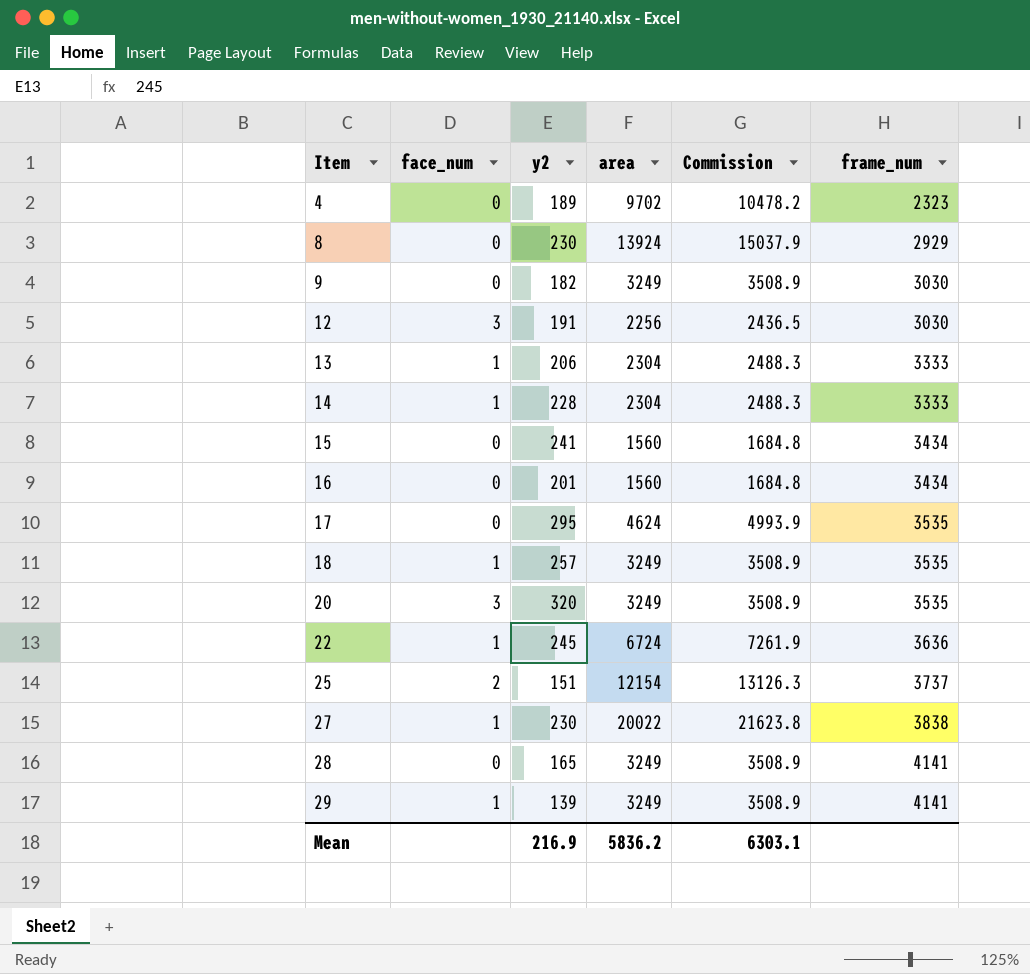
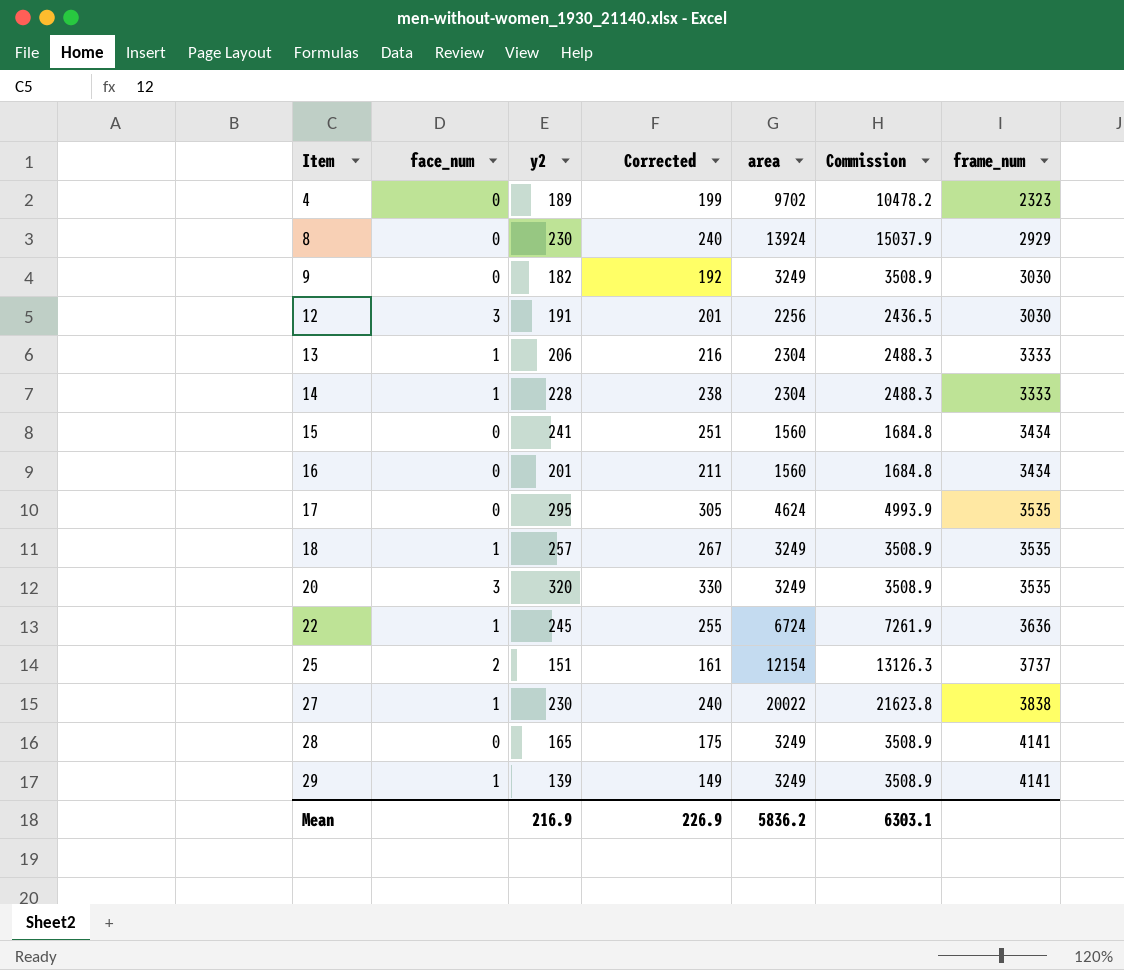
column Corrected | formula: none -> [y2] + 10

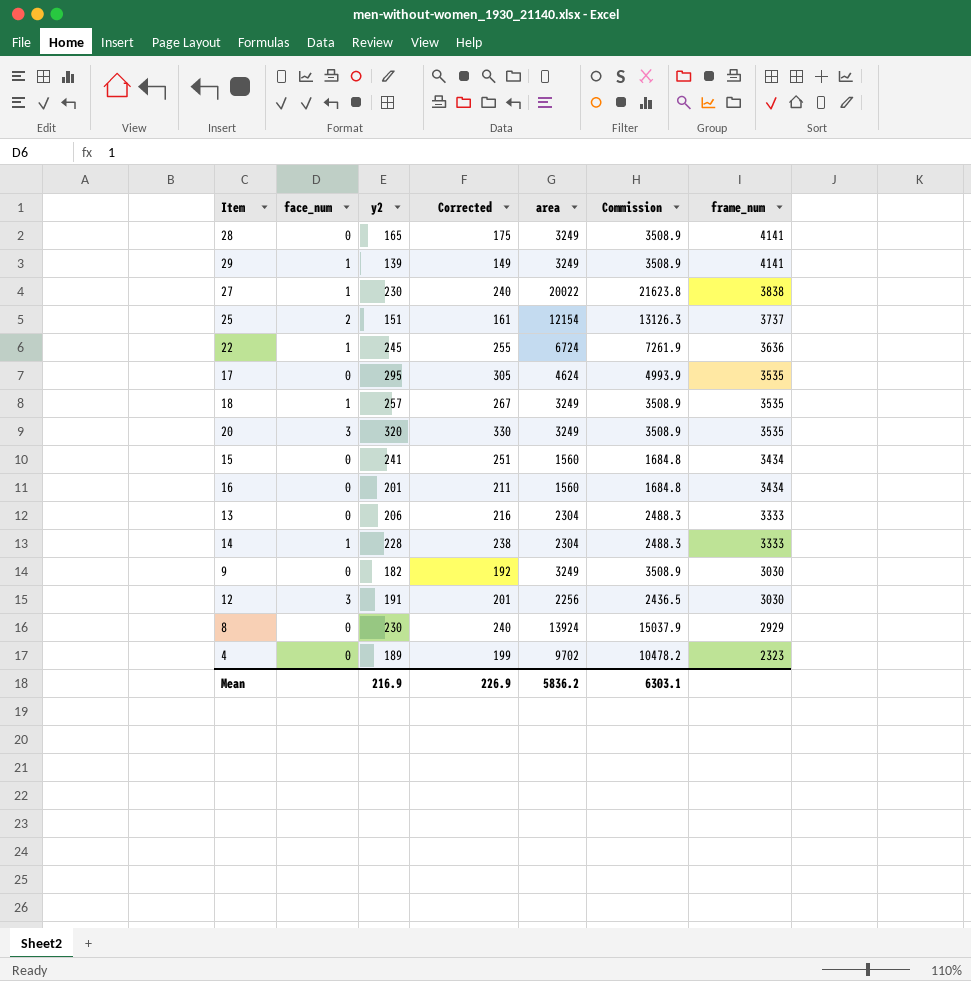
row order: Item ascending -> frame_num descending
13 | face_num: 1 -> 0

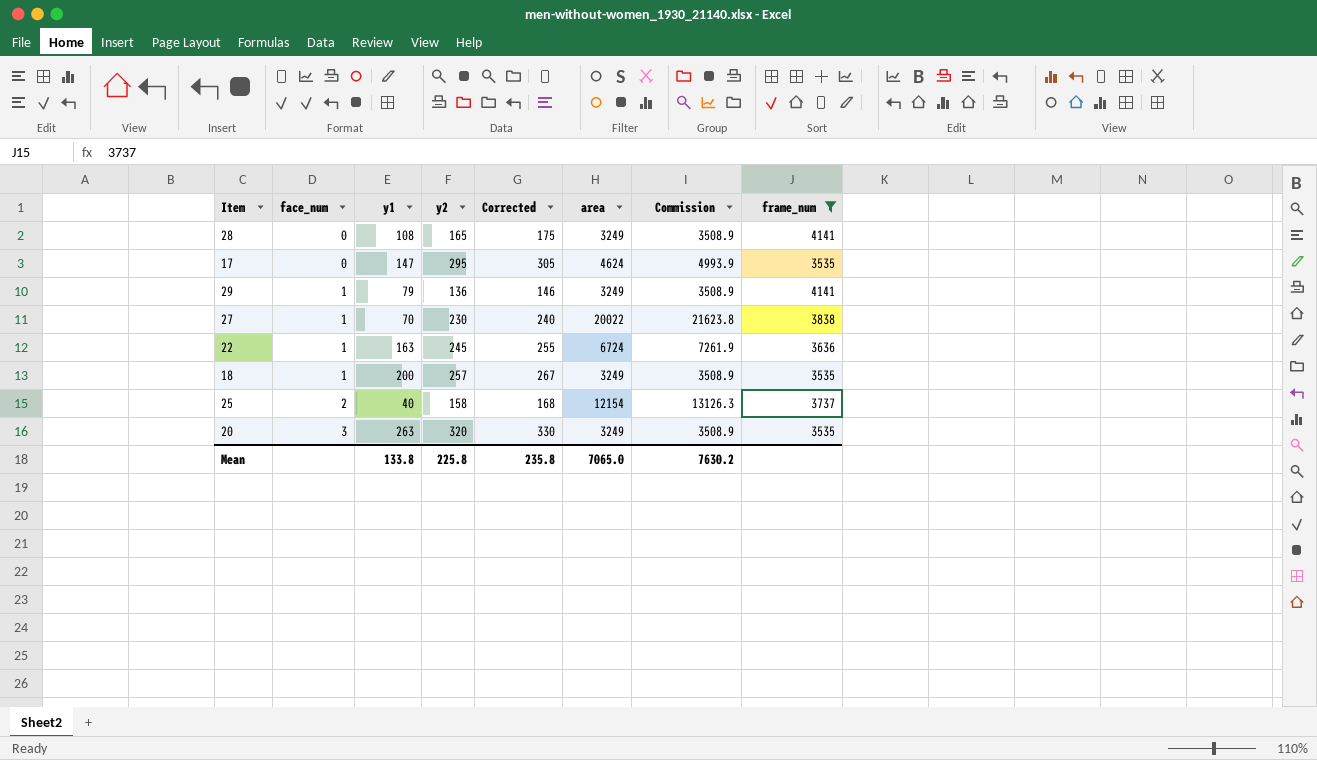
filter: none -> frame_num >= 3535
row order: frame_num descending -> face_num ascending
column y1 | position: none -> 3
29 | y2: 139 -> 136
29 | Corrected: 149 -> 146
25 | y2: 151 -> 158
25 | Corrected: 161 -> 168
Mean | y2: 216.9 -> 225.8
Mean | Corrected: 226.9 -> 235.8
Mean | area: 5836.2 -> 7065.0
Mean | Commission: 6303.1 -> 7630.2

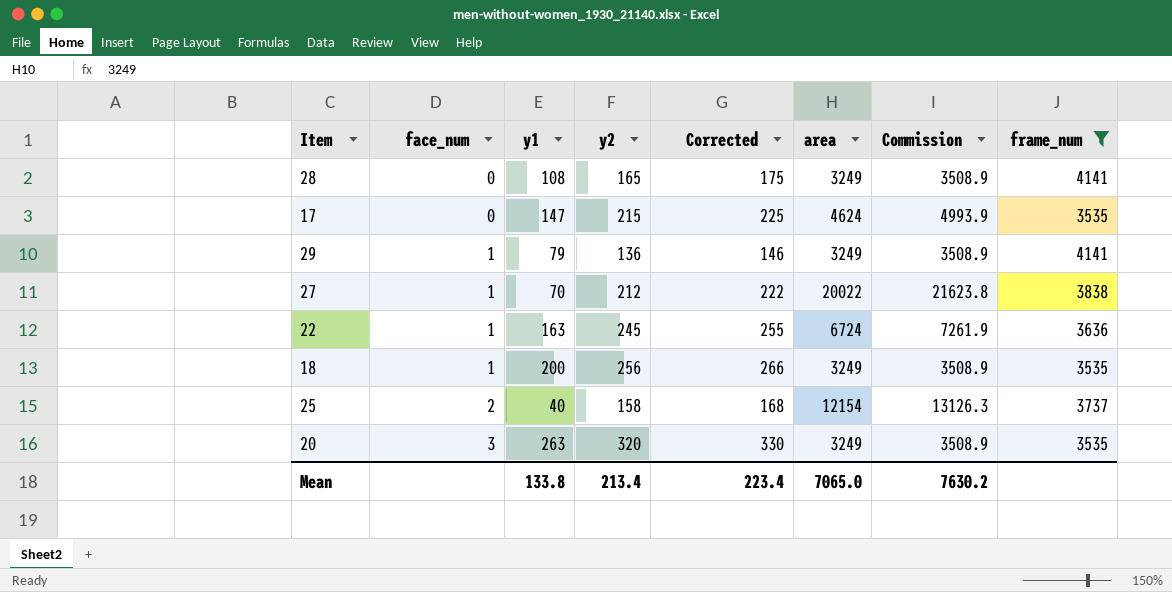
17 | y2: 295 -> 215
17 | Corrected: 305 -> 225
27 | y2: 230 -> 212
27 | Corrected: 240 -> 222
18 | y2: 257 -> 256
18 | Corrected: 267 -> 266
Mean | y2: 225.8 -> 213.4
Mean | Corrected: 235.8 -> 223.4

